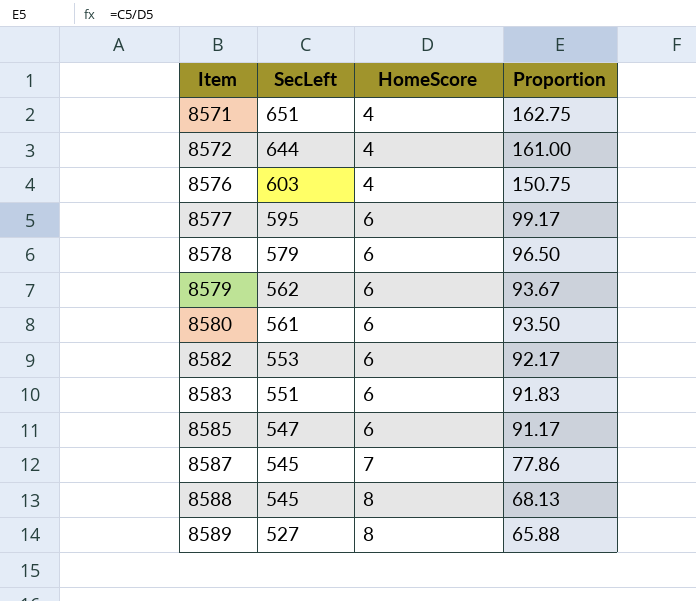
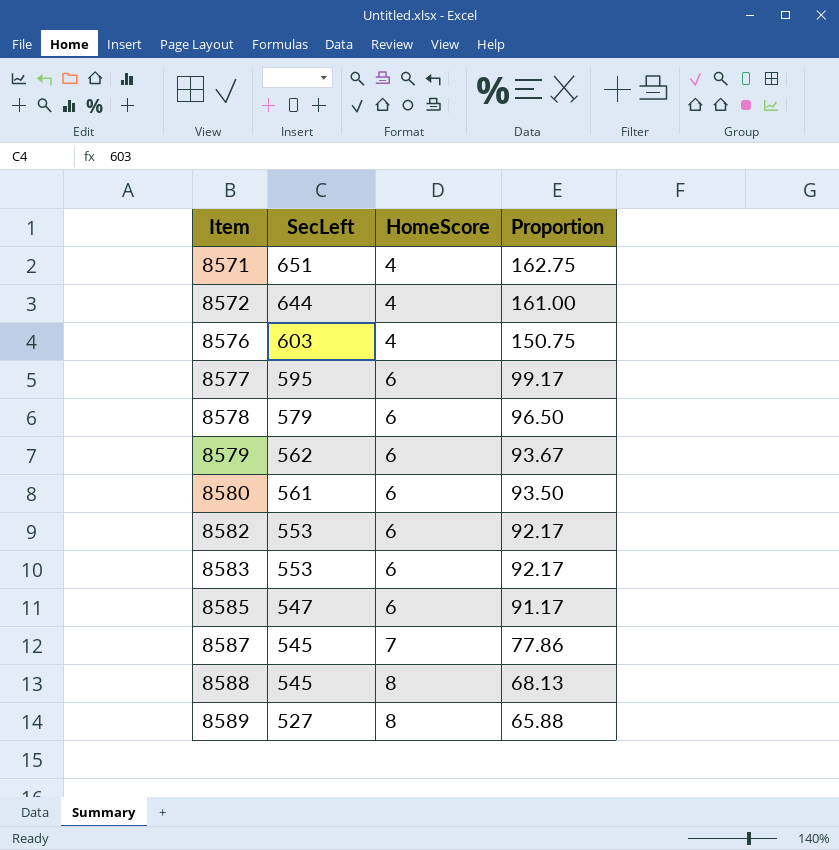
8583 | SecLeft: 551 -> 553
8583 | Proportion: 91.83 -> 92.17

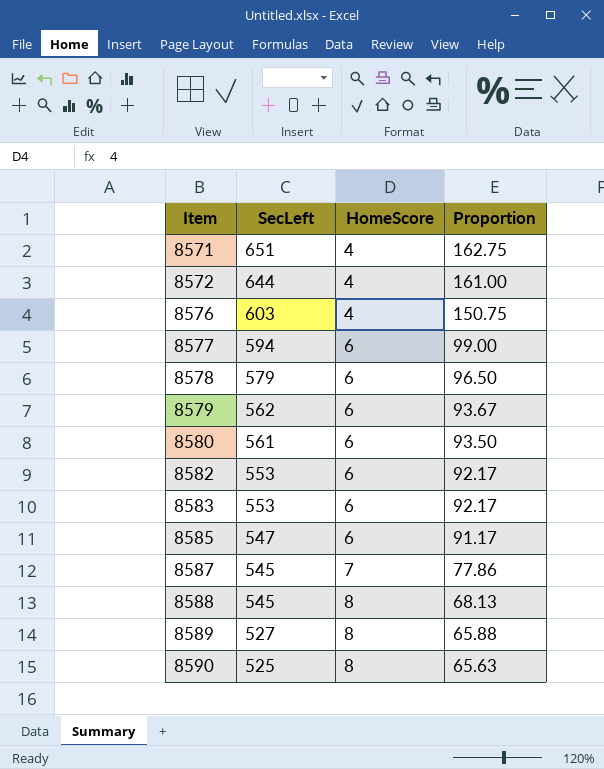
8577 | SecLeft: 595 -> 594
8577 | Proportion: 99.17 -> 99.00
row 8590: none -> 525 | 8 | 65.63

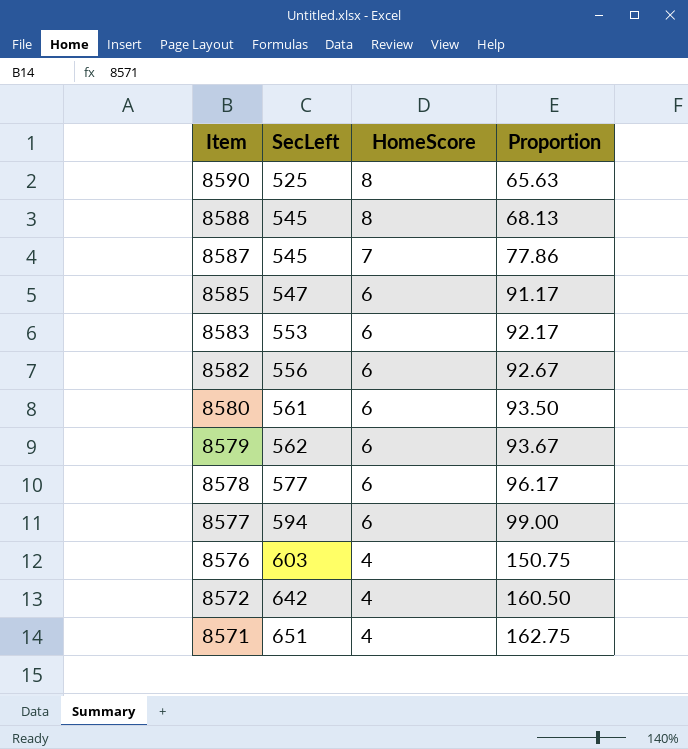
row order: Item ascending -> Item descending
row 8589: 527 | 8 | 65.88 -> none
8582 | SecLeft: 553 -> 556
8582 | Proportion: 92.17 -> 92.67
8578 | SecLeft: 579 -> 577
8578 | Proportion: 96.50 -> 96.17
8572 | SecLeft: 644 -> 642
8572 | Proportion: 161.00 -> 160.50

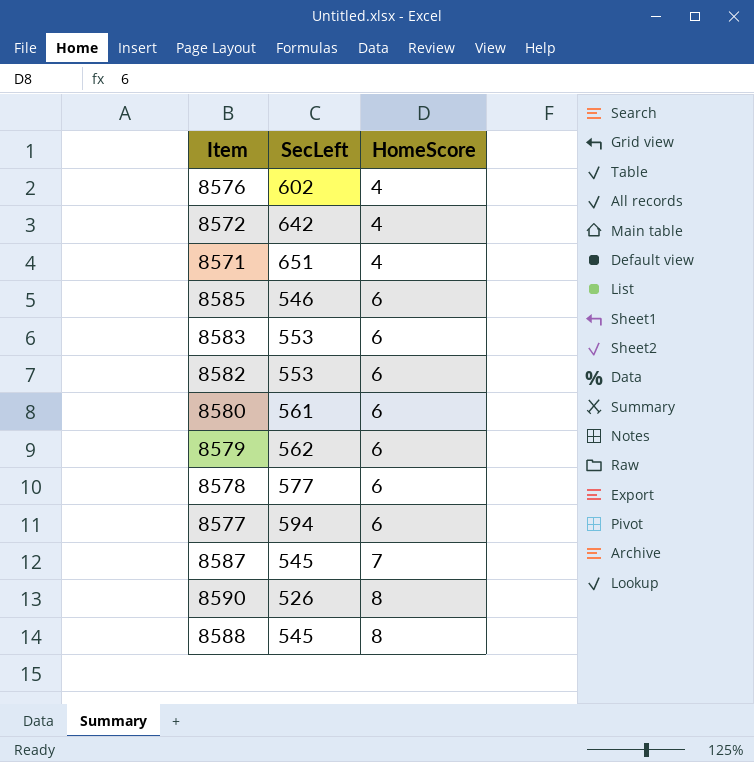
row order: Item descending -> HomeScore ascending
column Proportion | formula: [SecLeft] / [HomeScore] -> none
8576 | SecLeft: 603 -> 602
8585 | SecLeft: 547 -> 546
8582 | SecLeft: 556 -> 553
8590 | SecLeft: 525 -> 526

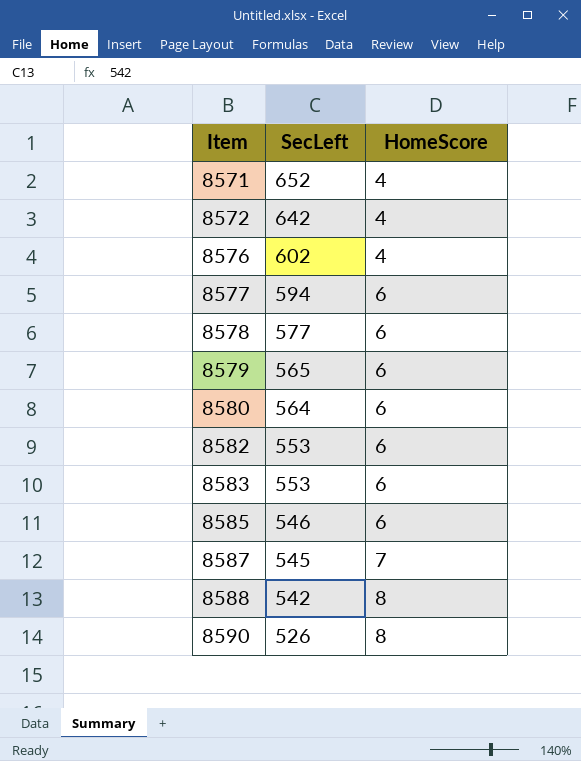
row order: HomeScore ascending -> Item ascending
8571 | SecLeft: 651 -> 652
8579 | SecLeft: 562 -> 565
8580 | SecLeft: 561 -> 564
8588 | SecLeft: 545 -> 542

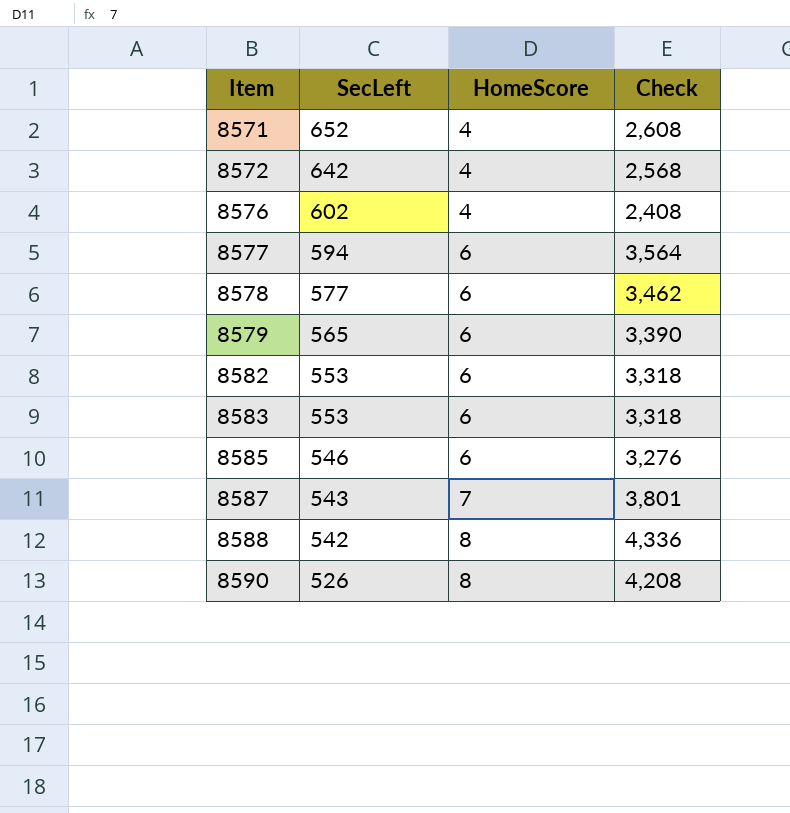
column Check | formula: none -> [SecLeft] * [HomeScore]
row 8580: 564 | 6 -> none
8587 | SecLeft: 545 -> 543

